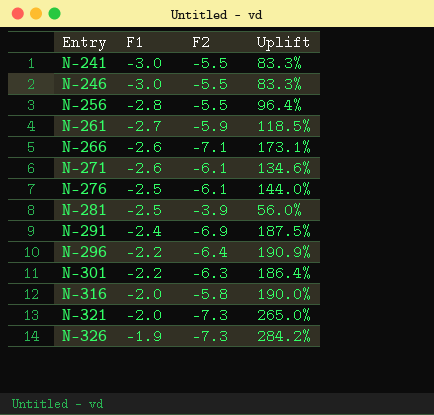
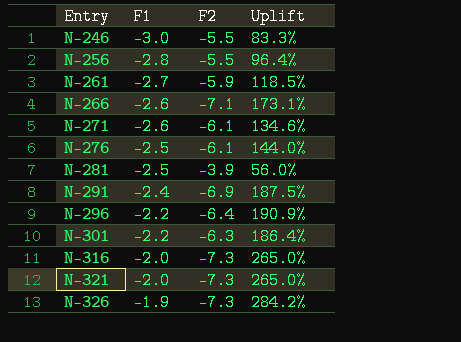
row N-241: -3.0 | -5.5 | 83.3% -> none
N-316 | F2: -5.8 -> -7.3
N-316 | Uplift: 190.0% -> 265.0%

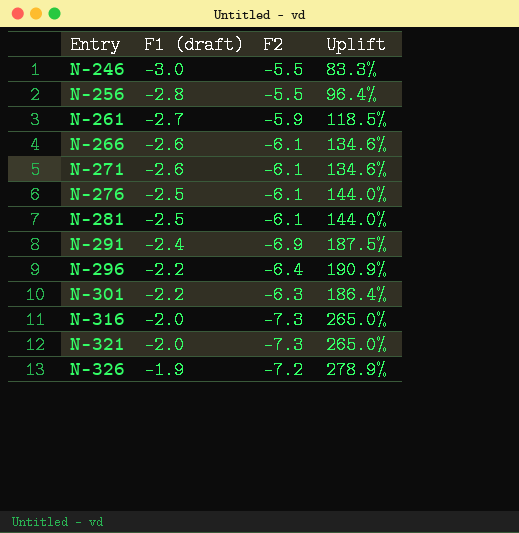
column name: F1 -> F1 (draft)
N-266 | F2: -7.1 -> -6.1
N-266 | Uplift: 173.1% -> 134.6%
N-281 | F2: -3.9 -> -6.1
N-281 | Uplift: 56.0% -> 144.0%
N-326 | F2: -7.3 -> -7.2
N-326 | Uplift: 284.2% -> 278.9%

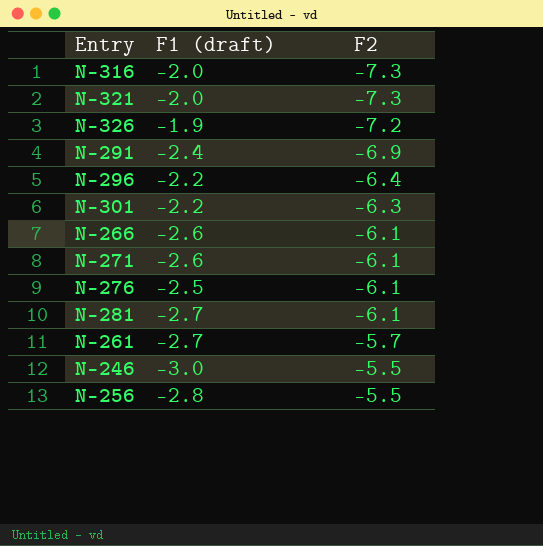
row order: Entry ascending -> F2 ascending
column Uplift | formula: ([F2] - [F1 (draft)]) / [F1 (draft)] -> none
N-281 | F1 (draft): -2.5 -> -2.7
N-261 | F2: -5.9 -> -5.7

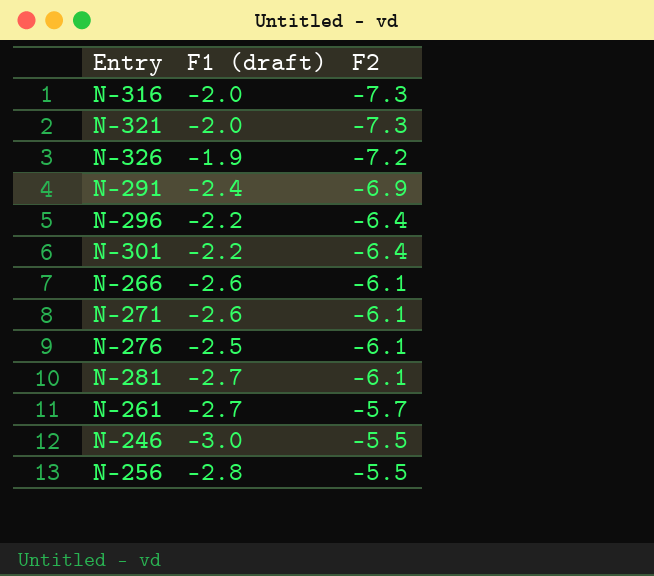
N-301 | F2: -6.3 -> -6.4

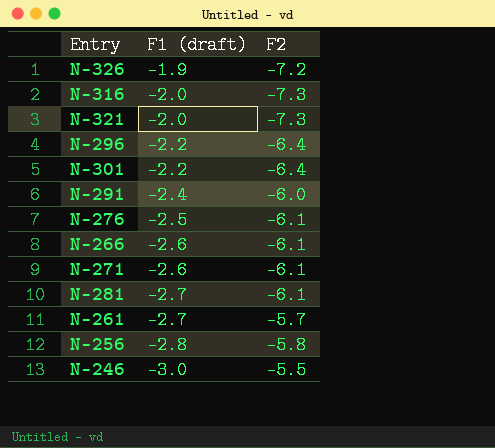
row order: F2 ascending -> F1 (draft) descending
N-291 | F2: -6.9 -> -6.0
N-256 | F2: -5.5 -> -5.8

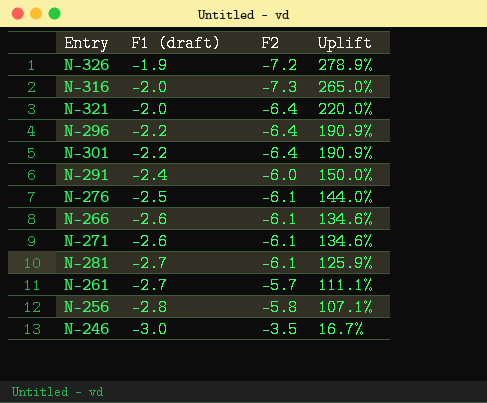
column Uplift | formula: none -> ([F2] - [F1 (draft)]) / [F1 (draft)]
N-321 | F2: -7.3 -> -6.4
N-246 | F2: -5.5 -> -3.5

